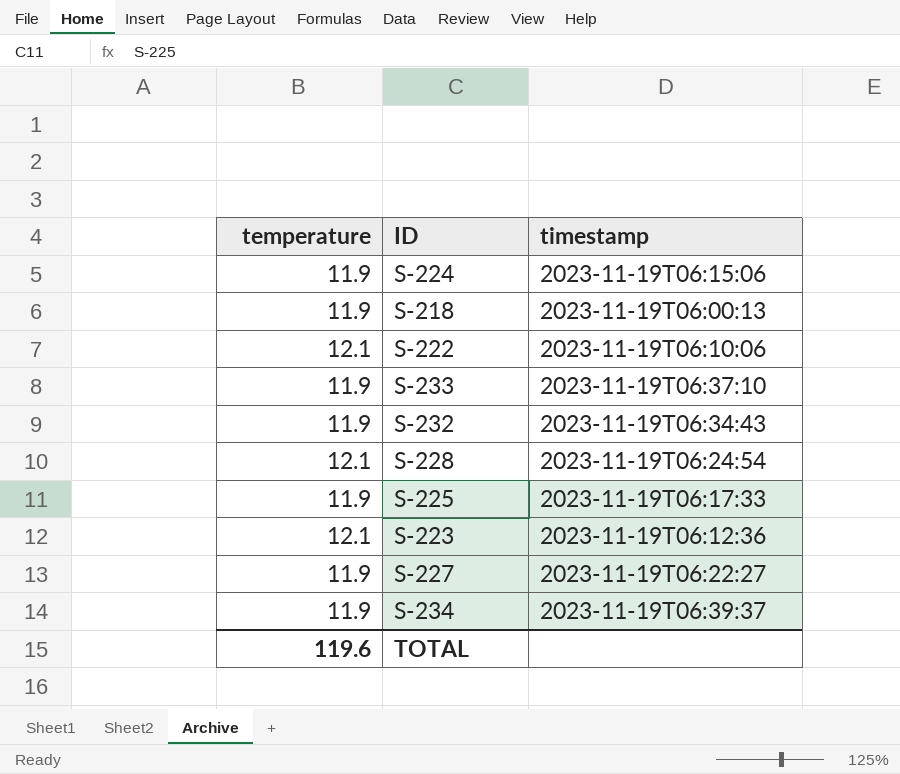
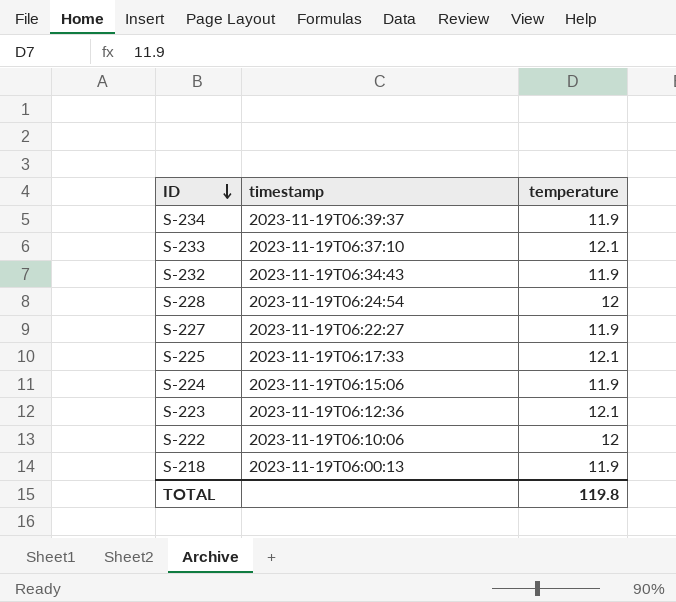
row order: none -> ID descending
column temperature | position: 1 -> 3
S-233 | temperature: 11.9 -> 12.1
S-228 | temperature: 12.1 -> 12
S-225 | temperature: 11.9 -> 12.1
S-222 | temperature: 12.1 -> 12
TOTAL | temperature: 119.6 -> 119.8

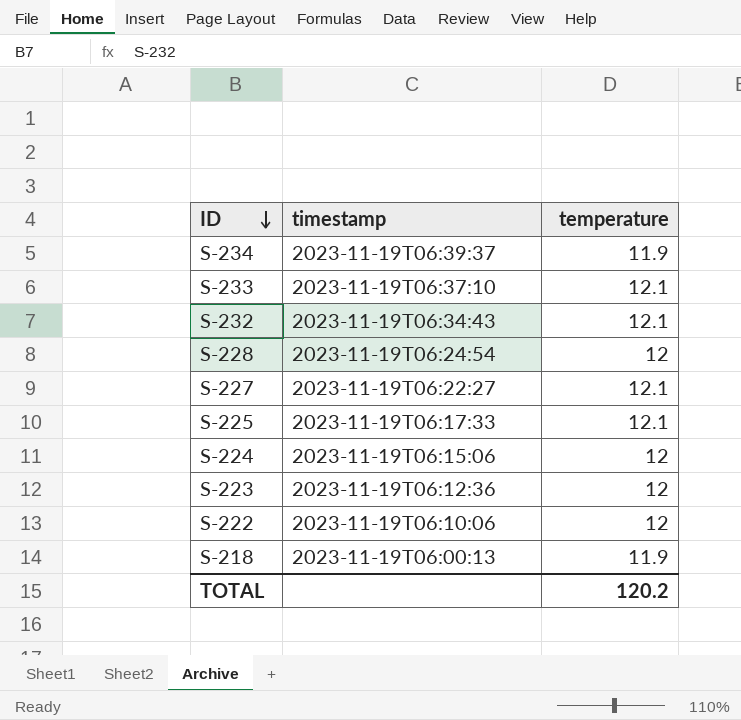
S-232 | temperature: 11.9 -> 12.1
S-227 | temperature: 11.9 -> 12.1
S-224 | temperature: 11.9 -> 12
S-223 | temperature: 12.1 -> 12
TOTAL | temperature: 119.8 -> 120.2

